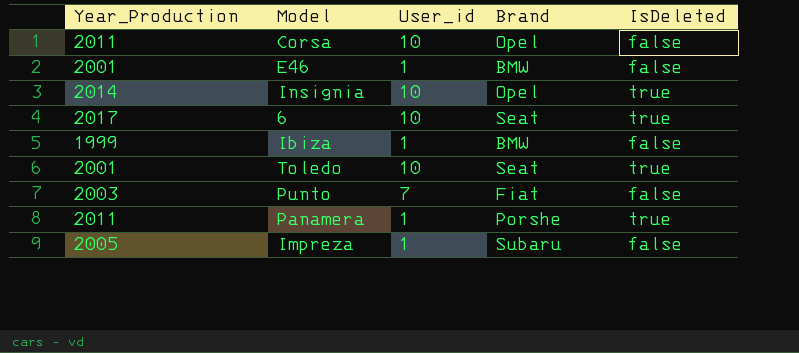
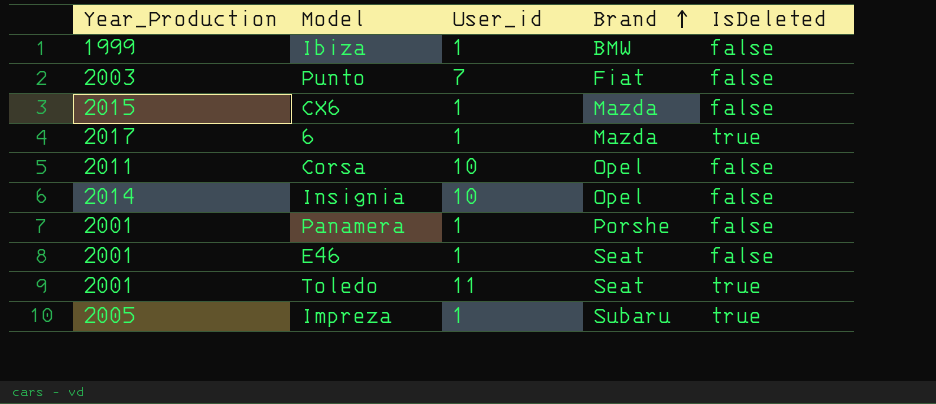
row order: none -> Brand ascending
row CX6: none -> 2015 | 1 | Mazda | false
6 | User_id: 10 -> 1
6 | Brand: Seat -> Mazda
Insignia | IsDeleted: true -> false
Panamera | Year_Production: 2011 -> 2001
Panamera | IsDeleted: true -> false
E46 | Brand: BMW -> Seat
Toledo | User_id: 10 -> 11
Impreza | IsDeleted: false -> true

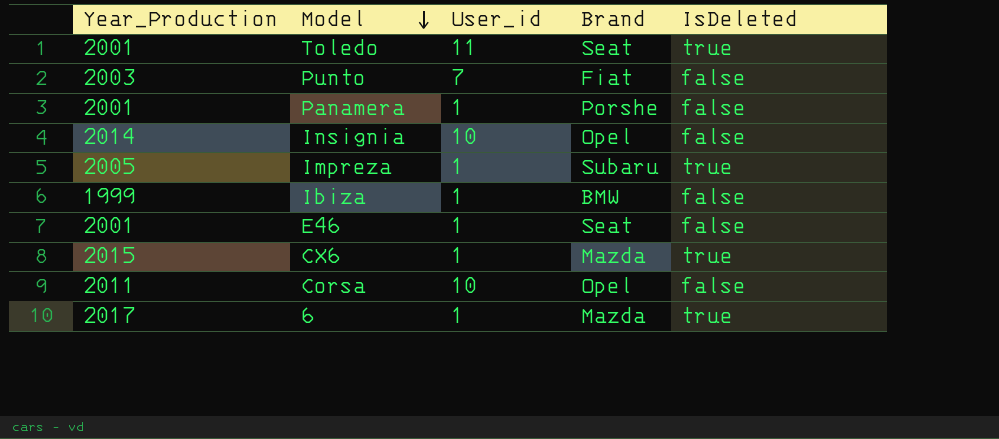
row order: Brand ascending -> Model descending
CX6 | IsDeleted: false -> true

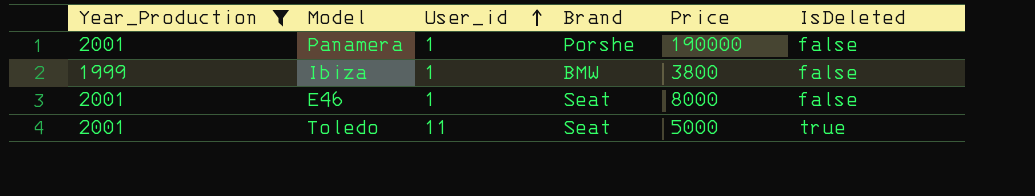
filter: none -> Year_Production <= 2001
row order: Model descending -> User_id ascending
column Price | position: none -> 5

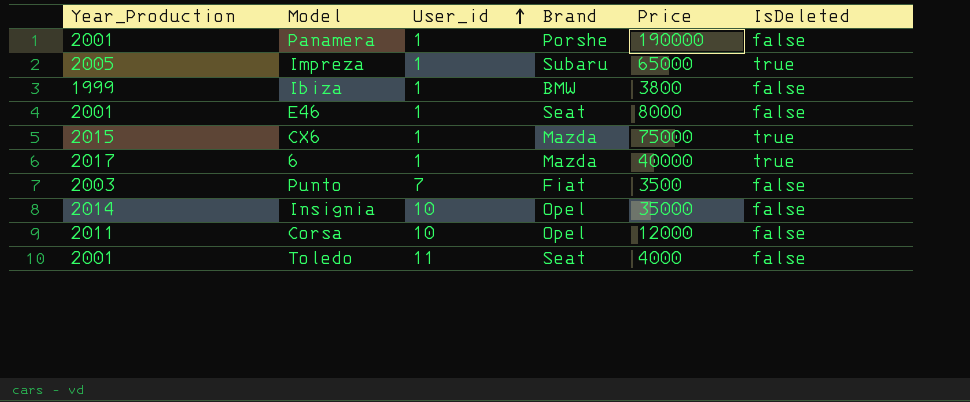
filter: Year_Production <= 2001 -> none
Toledo | Price: 5000 -> 4000
Toledo | IsDeleted: true -> false

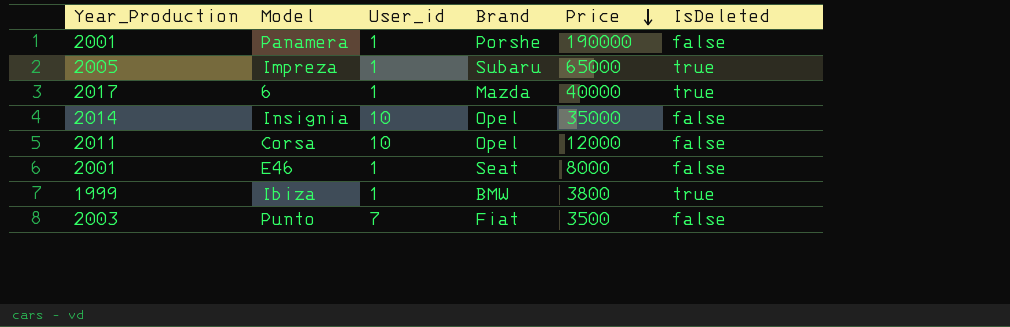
row order: User_id ascending -> Price descending
row CX6: 2015 | 1 | Mazda | 75000 | true -> none
row Toledo: 2001 | 11 | Seat | 4000 | false -> none
Ibiza | IsDeleted: false -> true

